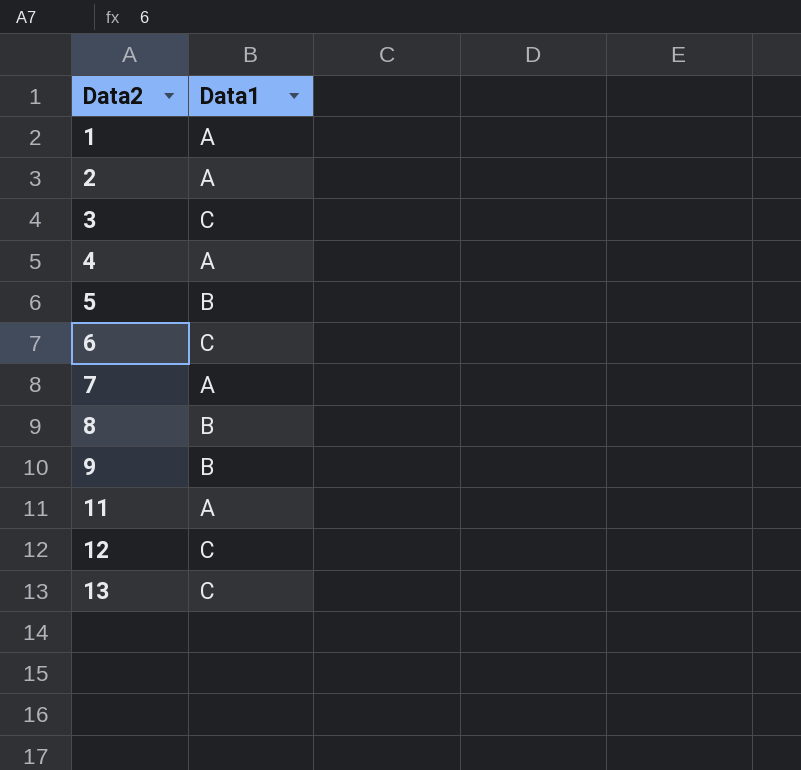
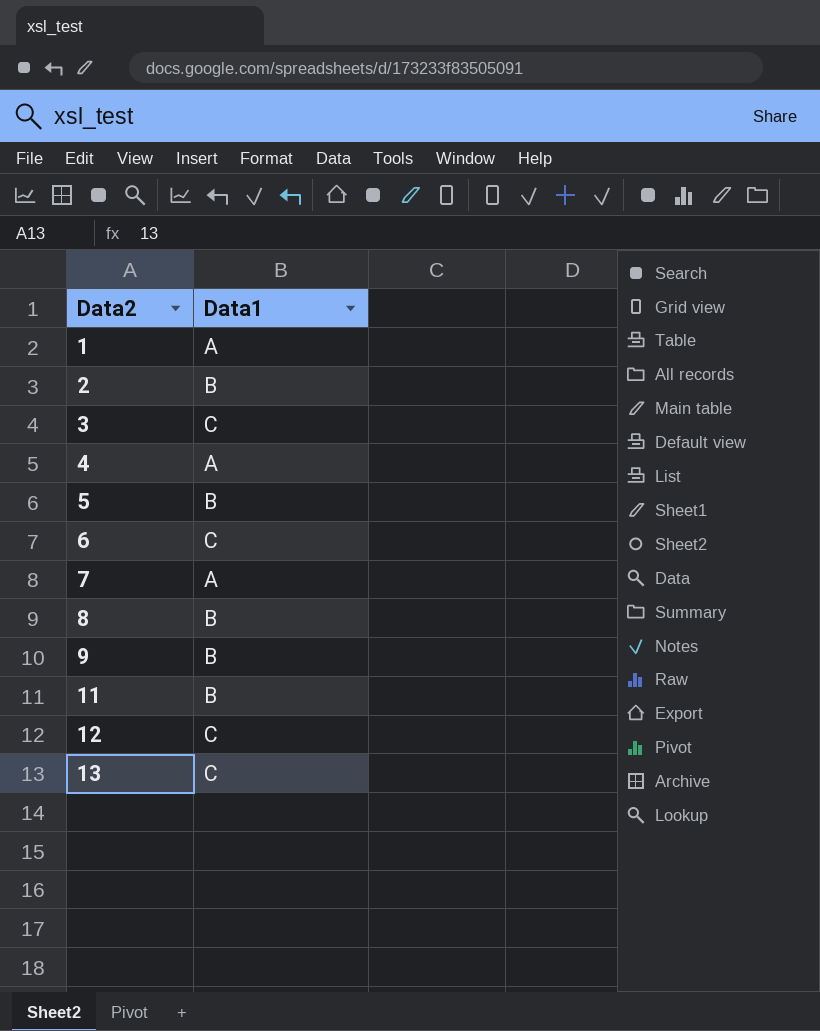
2 | Data1: A -> B
11 | Data1: A -> B

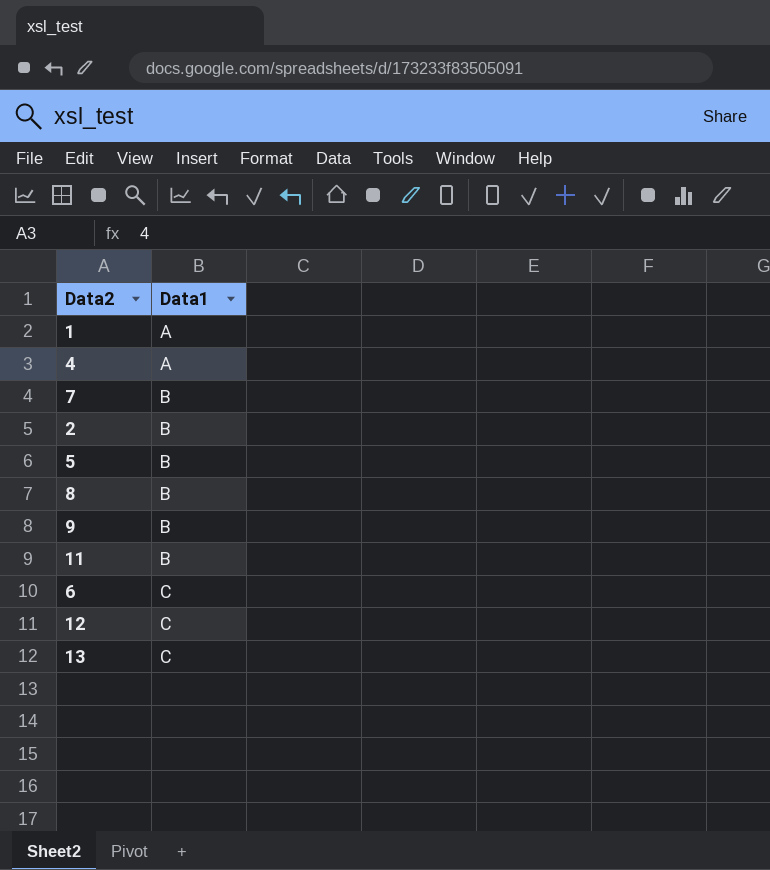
row order: Data2 ascending -> Data1 ascending
row 3: C -> none
7 | Data1: A -> B

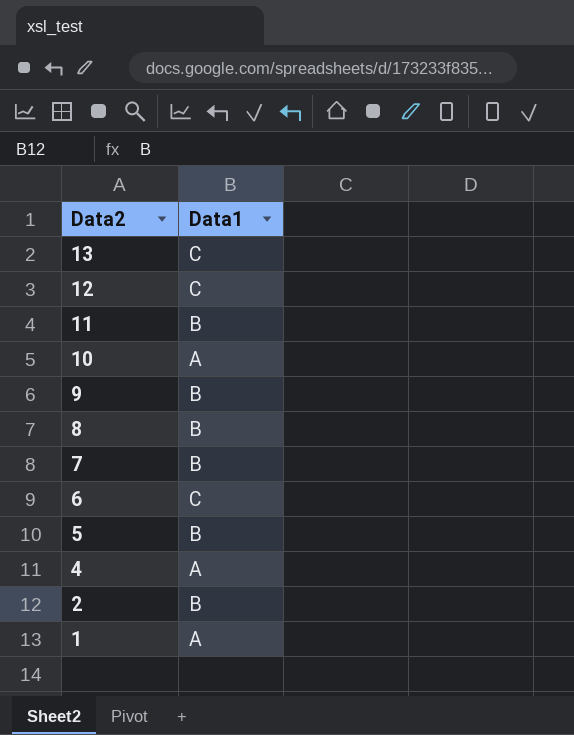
row order: Data1 ascending -> Data2 descending
row 10: none -> A

